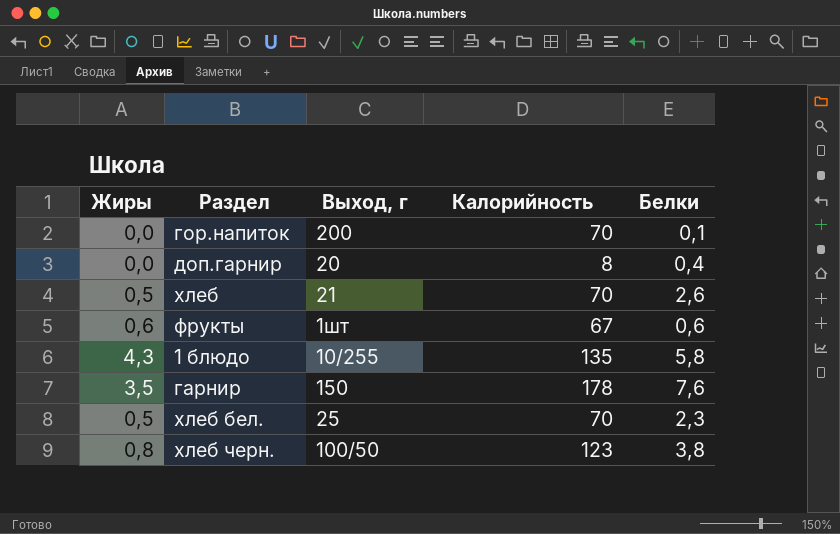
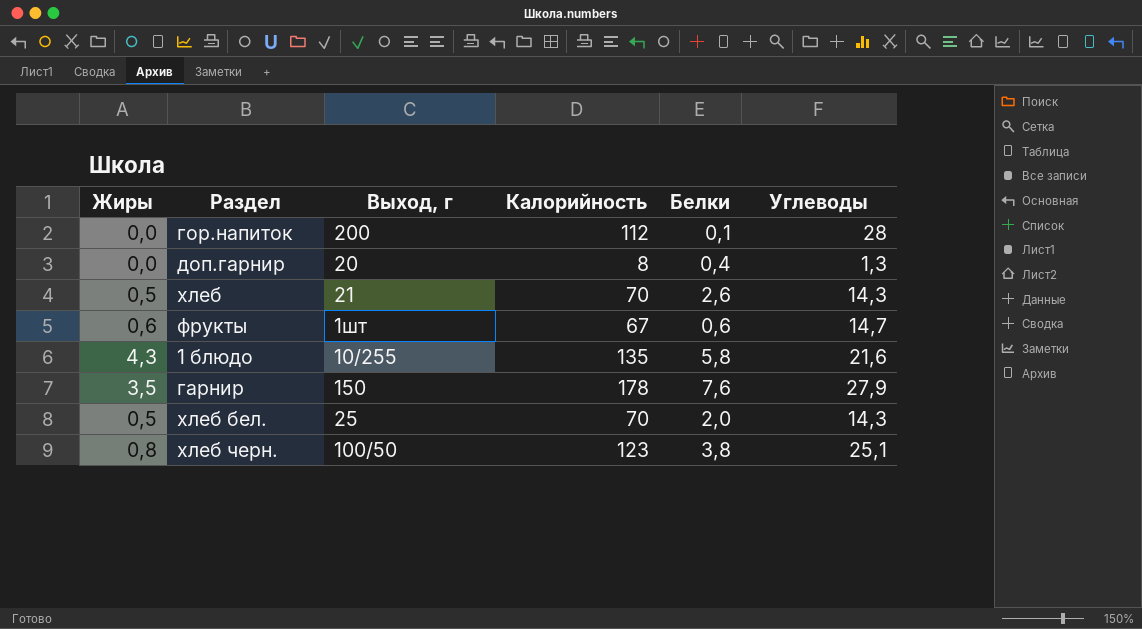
column Углеводы | position: none -> 6
гор.напиток | Калорийность: 70 -> 112
хлеб бел. | Белки: 2,3 -> 2,0

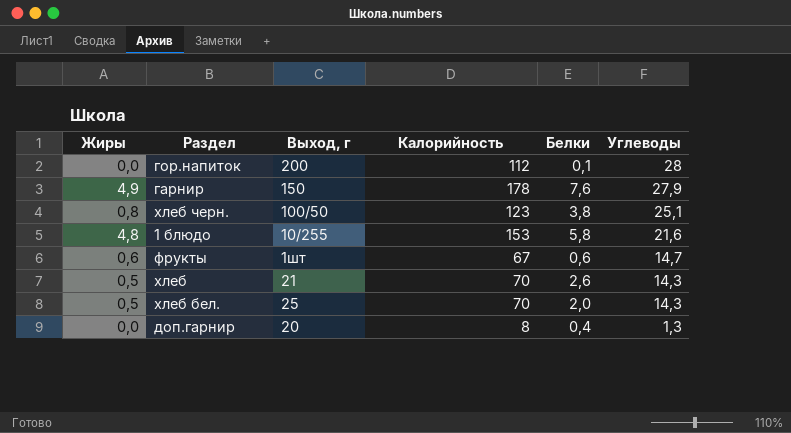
row order: none -> Углеводы descending
гарнир | Жиры: 3,5 -> 4,9
1 блюдо | Жиры: 4,3 -> 4,8
1 блюдо | Калорийность: 135 -> 153

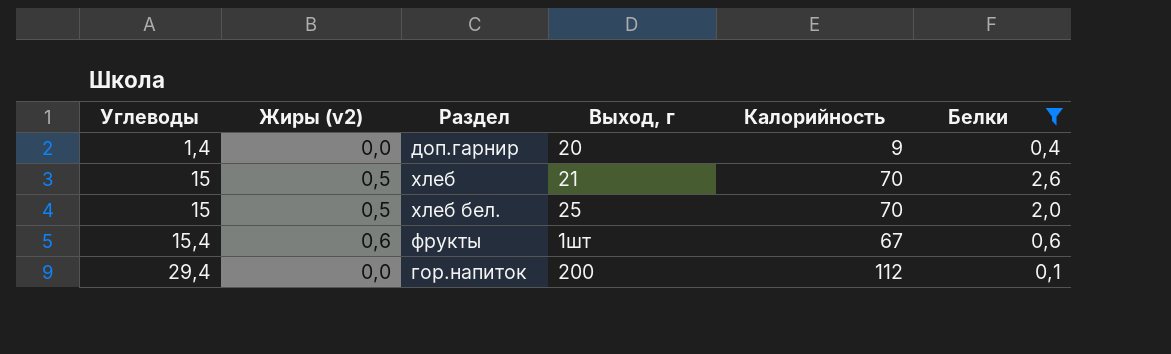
filter: none -> Белки <= 2,6
row order: Углеводы descending -> Углеводы ascending
column Углеводы | position: 6 -> 1
column name: Жиры -> Жиры (v2)
доп.гарнир | Углеводы: 1,3 -> 1,4
доп.гарнир | Калорийность: 8 -> 9
хлеб | Углеводы: 14,3 -> 15
хлеб бел. | Углеводы: 14,3 -> 15
фрукты | Углеводы: 14,7 -> 15,4
гор.напиток | Углеводы: 28 -> 29,4

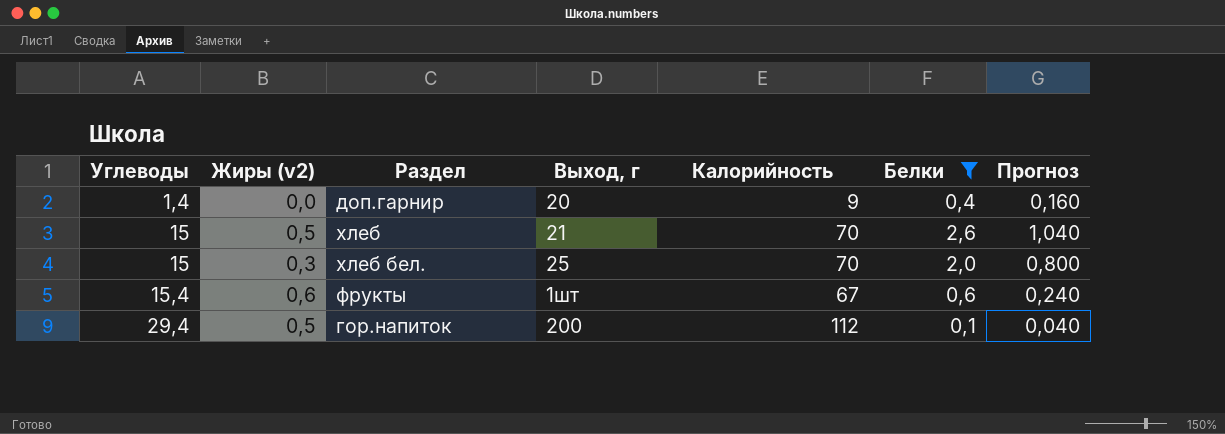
column Прогноз | formula: none -> [Белки] * 0,4
хлеб бел. | Жиры (v2): 0,5 -> 0,3
гор.напиток | Жиры (v2): 0,0 -> 0,5

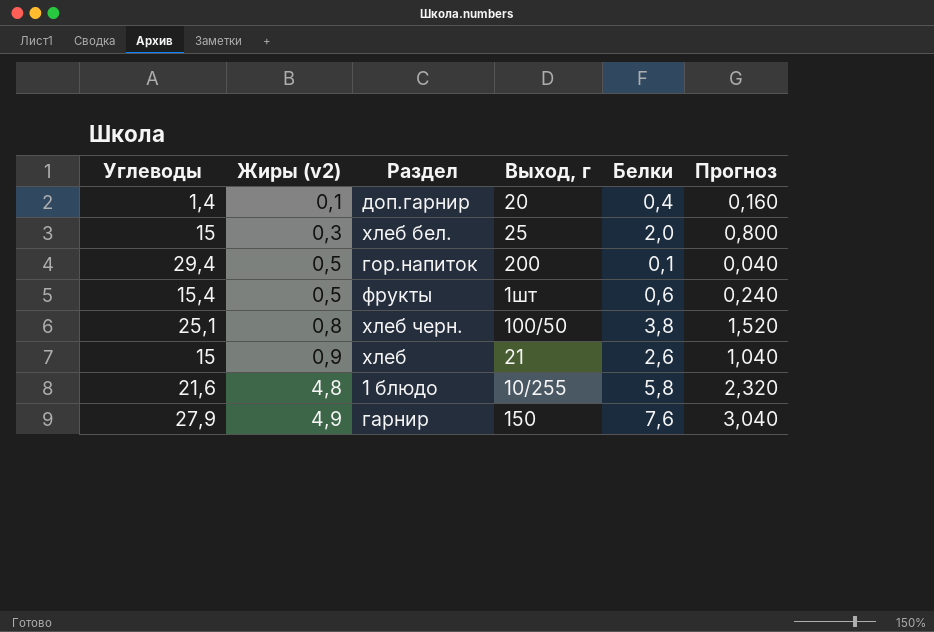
filter: Белки <= 2,6 -> none
row order: Углеводы ascending -> Жиры (v2) ascending
column Калорийность | position: 5 -> none
доп.гарнир | Жиры (v2): 0,0 -> 0,1
фрукты | Жиры (v2): 0,6 -> 0,5
хлеб | Жиры (v2): 0,5 -> 0,9

